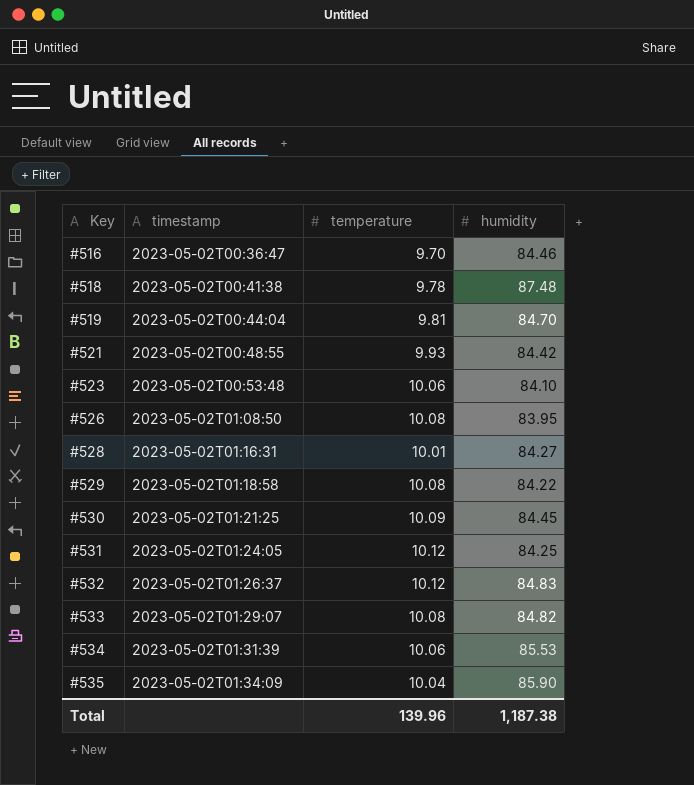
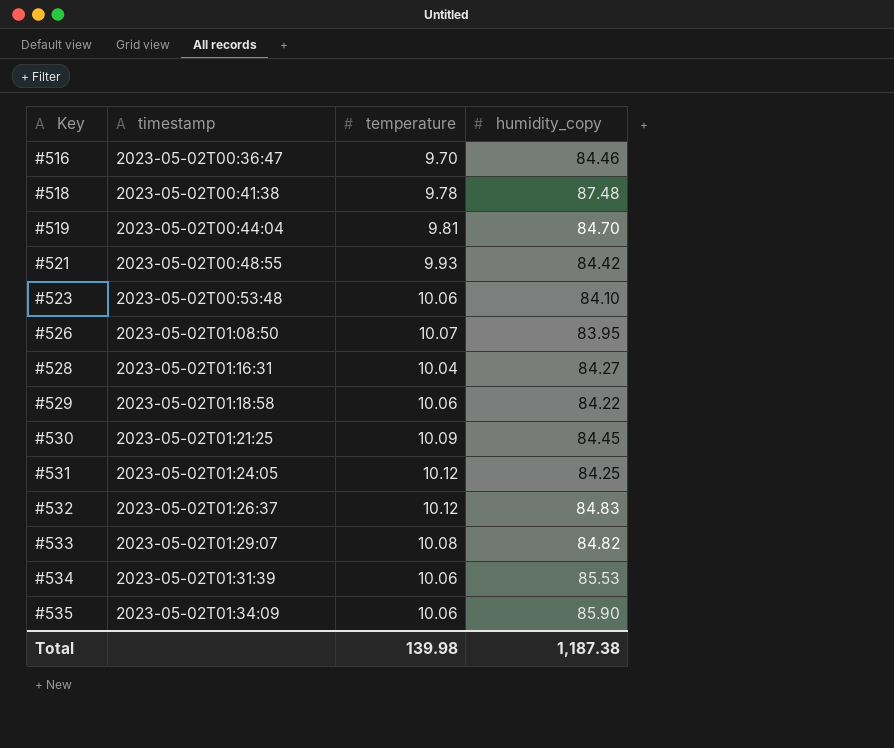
column name: humidity -> humidity_copy
#526 | temperature: 10.08 -> 10.07
#528 | temperature: 10.01 -> 10.04
#529 | temperature: 10.08 -> 10.06
#535 | temperature: 10.04 -> 10.06
Total | temperature: 139.96 -> 139.98

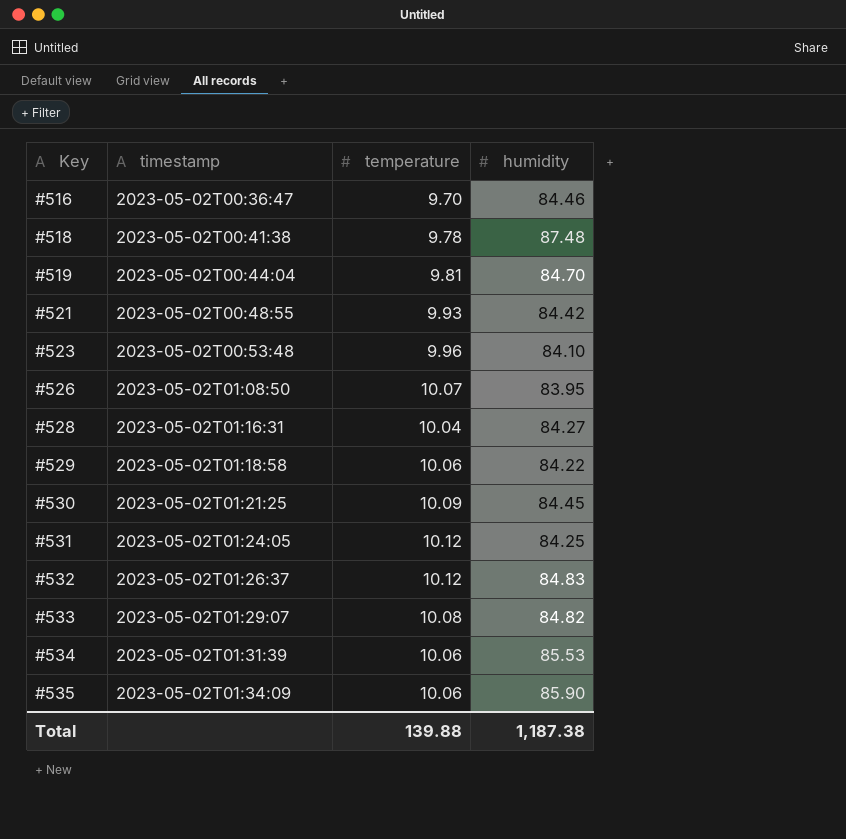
column name: humidity_copy -> humidity
#523 | temperature: 10.06 -> 9.96
Total | temperature: 139.98 -> 139.88

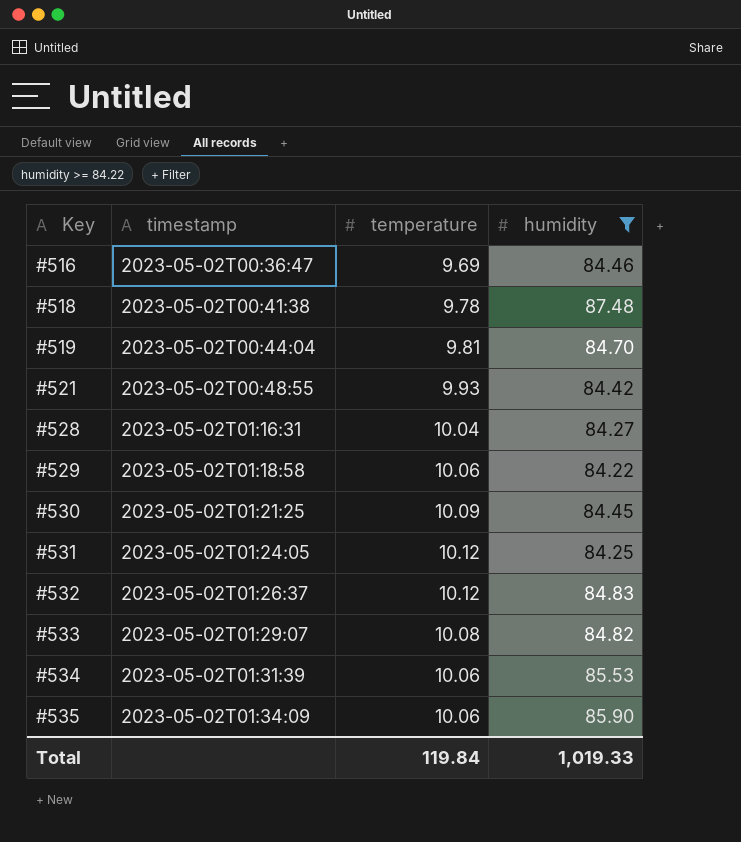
filter: none -> humidity >= 84.22
#516 | temperature: 9.70 -> 9.69
Total | temperature: 139.88 -> 119.84
Total | humidity: 1,187.38 -> 1,019.33

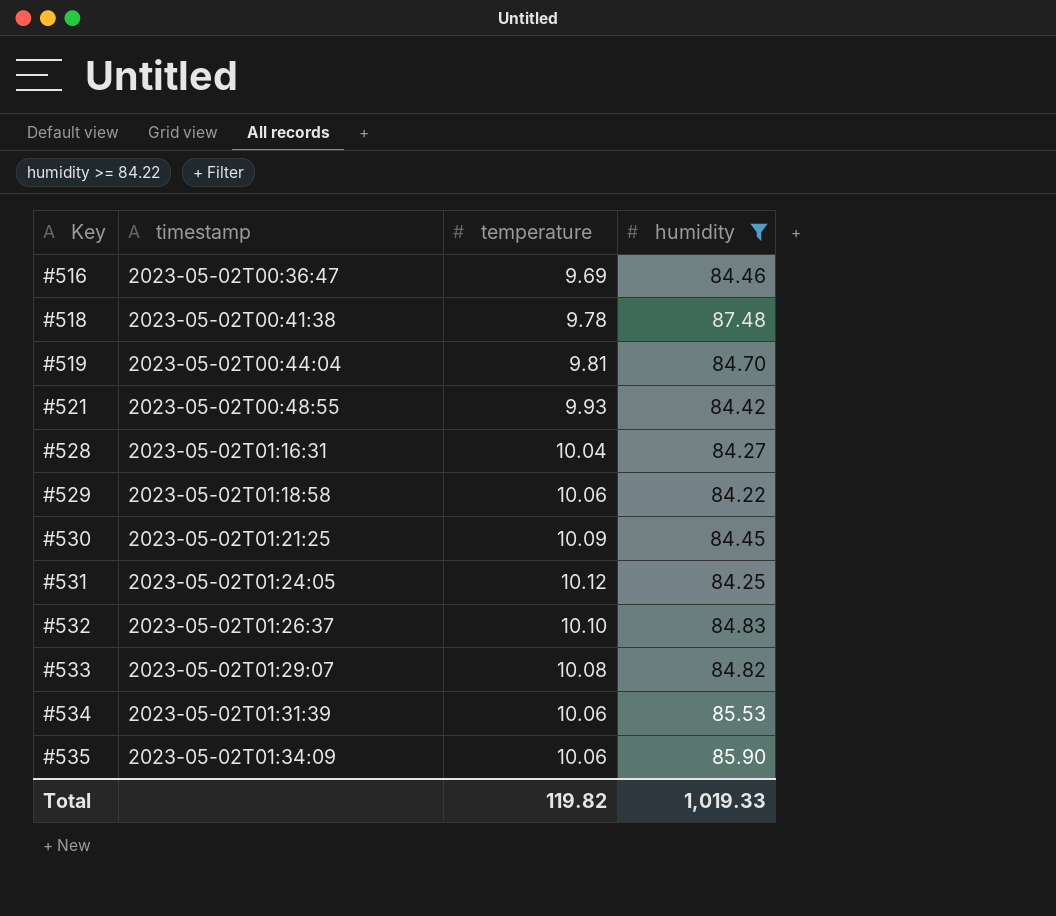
#532 | temperature: 10.12 -> 10.10
Total | temperature: 119.84 -> 119.82

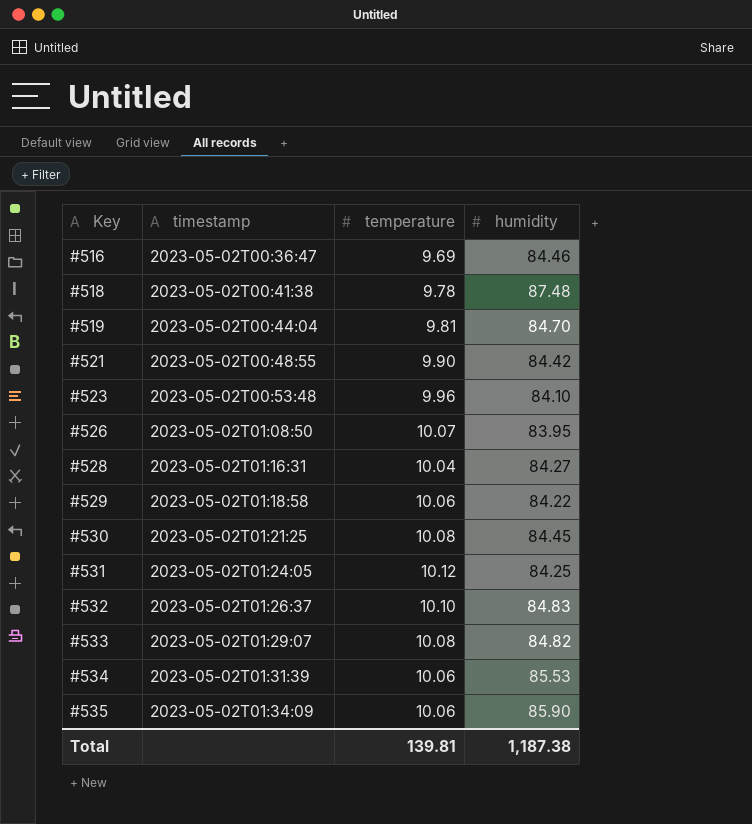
filter: humidity >= 84.22 -> none
#521 | temperature: 9.93 -> 9.90
#530 | temperature: 10.09 -> 10.08
Total | temperature: 119.82 -> 139.81
Total | humidity: 1,019.33 -> 1,187.38

